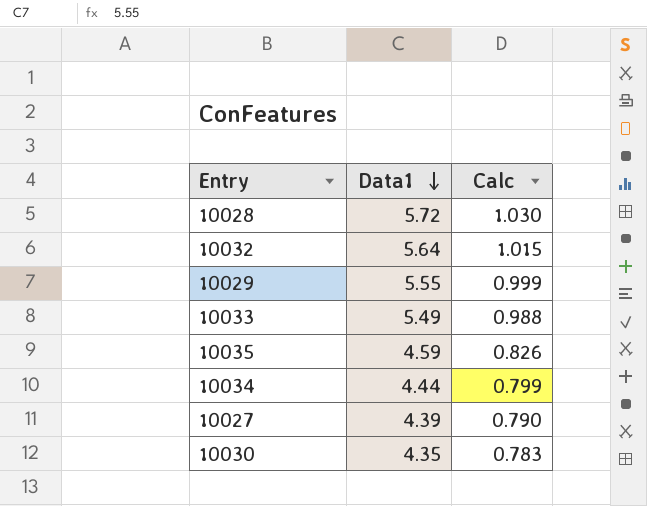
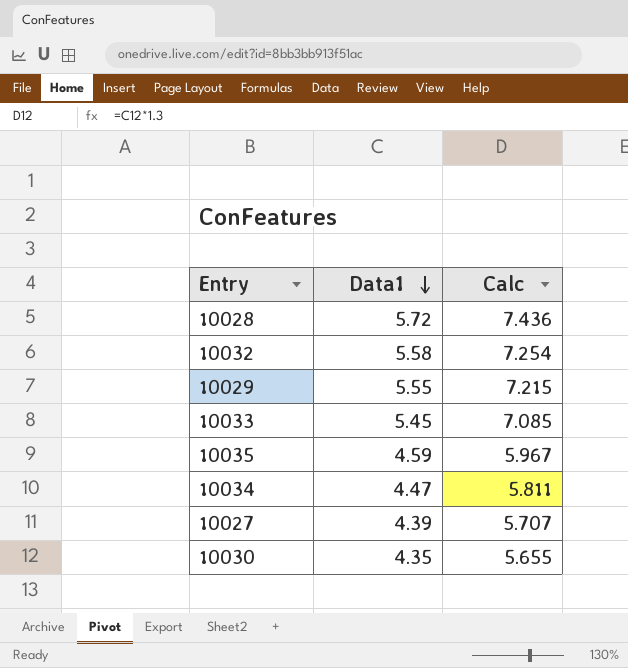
column Calc | formula: [Data1] * 0.18 -> [Data1] * 1.3
10032 | Data1: 5.64 -> 5.58
10033 | Data1: 5.49 -> 5.45
10034 | Data1: 4.44 -> 4.47

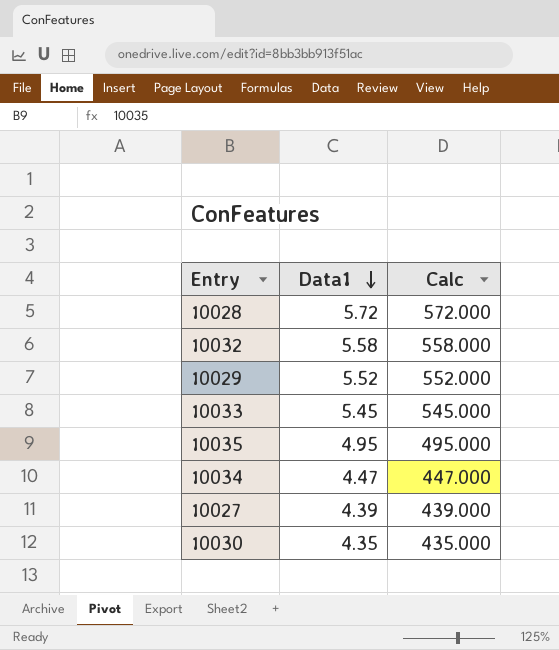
column Calc | formula: [Data1] * 1.3 -> [Data1] * 100
10029 | Data1: 5.55 -> 5.52
10035 | Data1: 4.59 -> 4.95

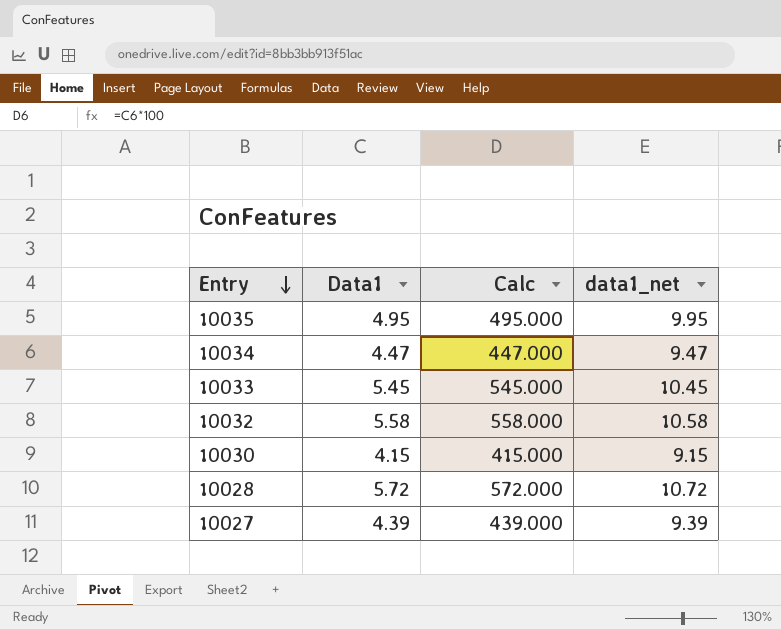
row order: Data1 descending -> Entry descending
column data1_net | formula: none -> [Data1] + 5
row 10029: 5.52 | 552.000 -> none
10030 | Data1: 4.35 -> 4.15
10030 | Calc: 435.000 -> 415.000

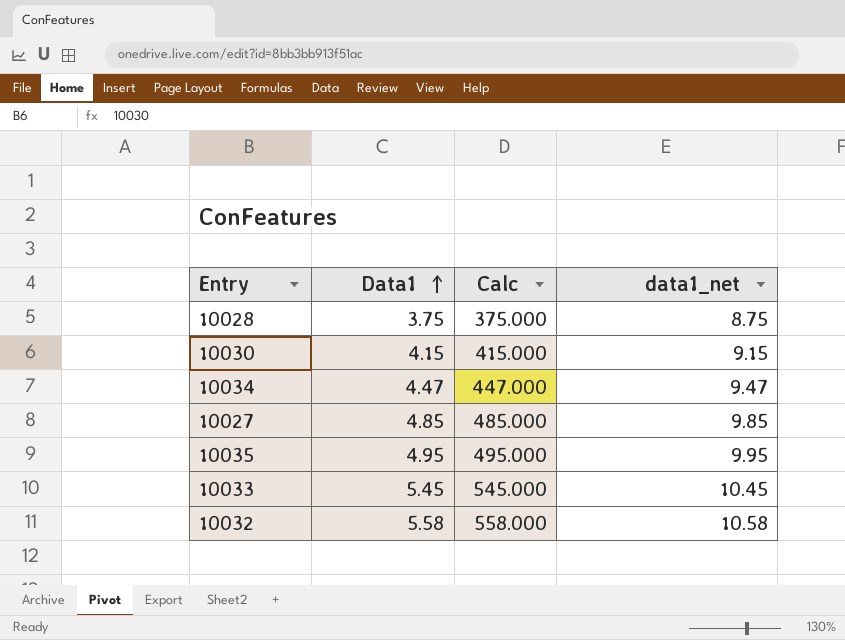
row order: Entry descending -> Data1 ascending
10028 | Data1: 5.72 -> 3.75
10028 | Calc: 572.000 -> 375.000
10028 | data1_net: 10.72 -> 8.75
10027 | Data1: 4.39 -> 4.85
10027 | Calc: 439.000 -> 485.000
10027 | data1_net: 9.39 -> 9.85

